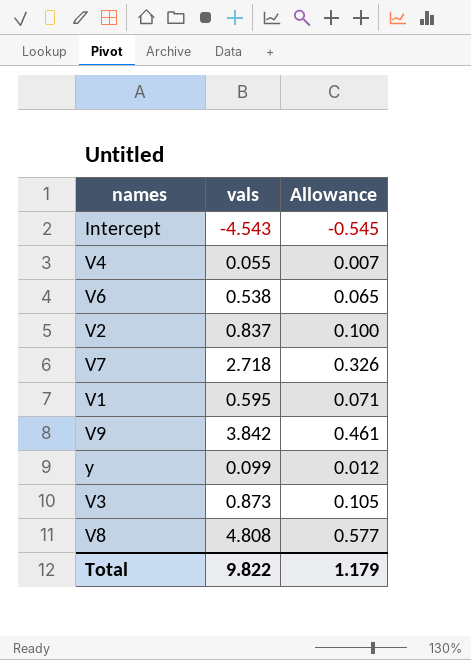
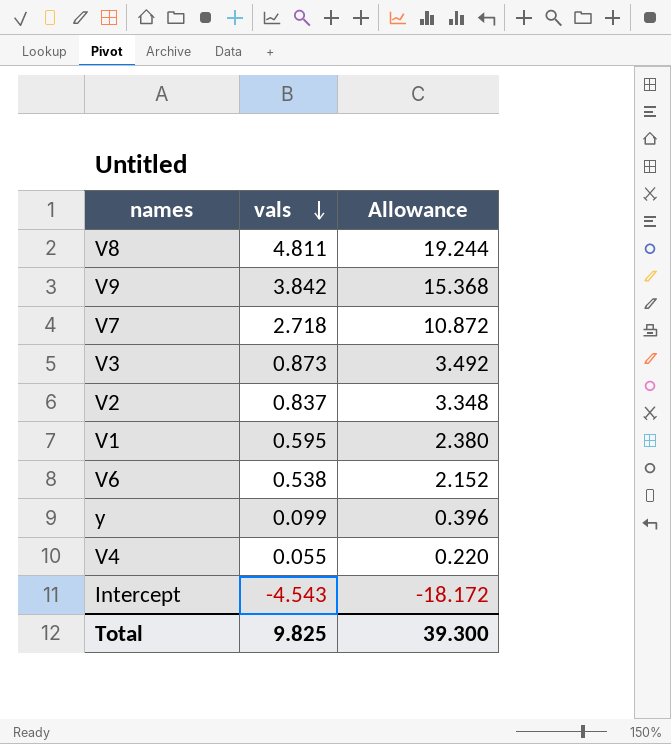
row order: none -> vals descending
column Allowance | formula: [vals] * 0.12 -> [vals] * 4
V8 | vals: 4.808 -> 4.811
Total | vals: 9.822 -> 9.825
Total | Allowance: 1.179 -> 39.300

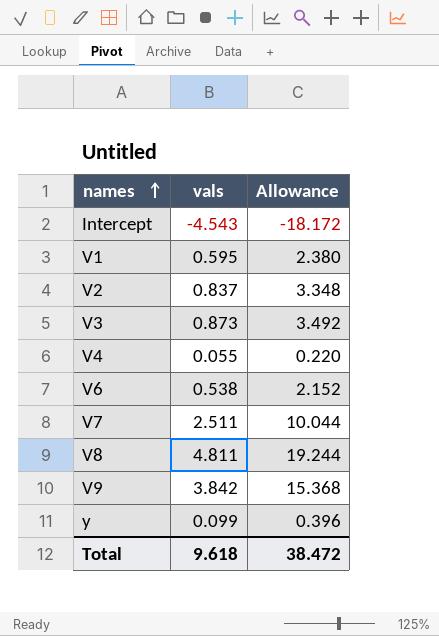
row order: vals descending -> names ascending
V7 | vals: 2.718 -> 2.511
V7 | Allowance: 10.872 -> 10.044
Total | vals: 9.825 -> 9.618
Total | Allowance: 39.300 -> 38.472

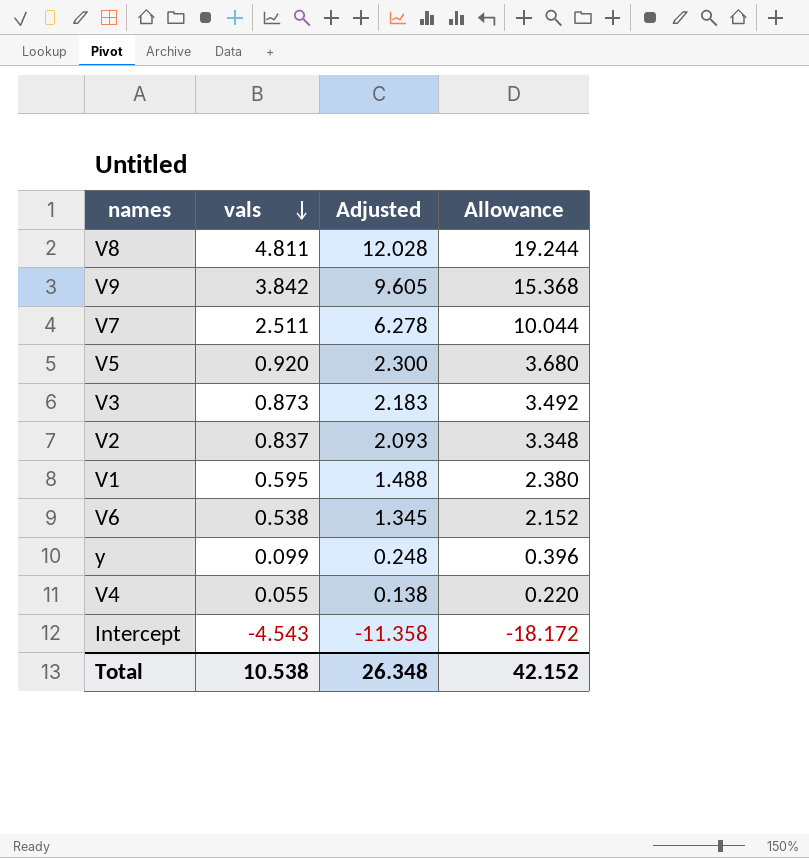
row order: names ascending -> vals descending
column Adjusted | formula: none -> [vals] * 2.5
row V5: none -> 0.920 | 2.300 | 3.680
Total | vals: 9.618 -> 10.538
Total | Allowance: 38.472 -> 42.152

